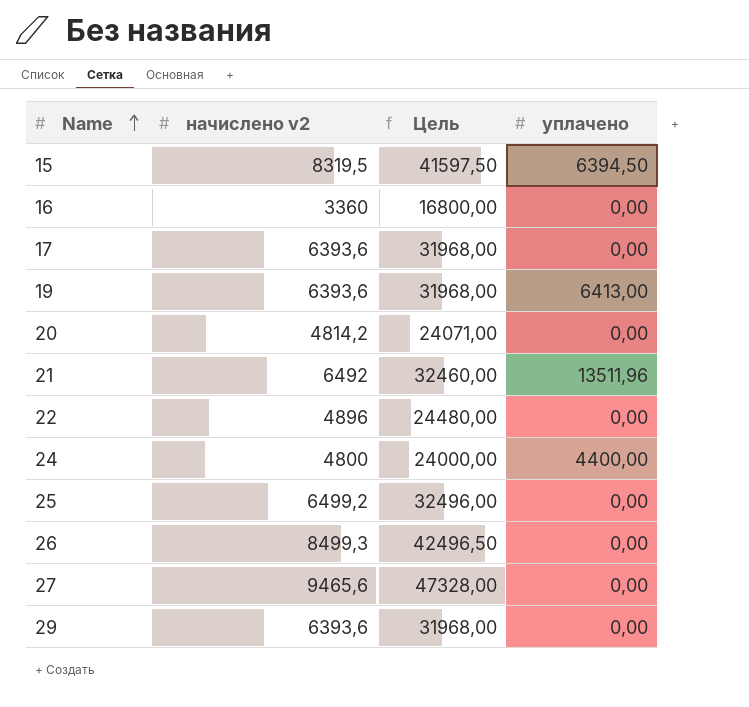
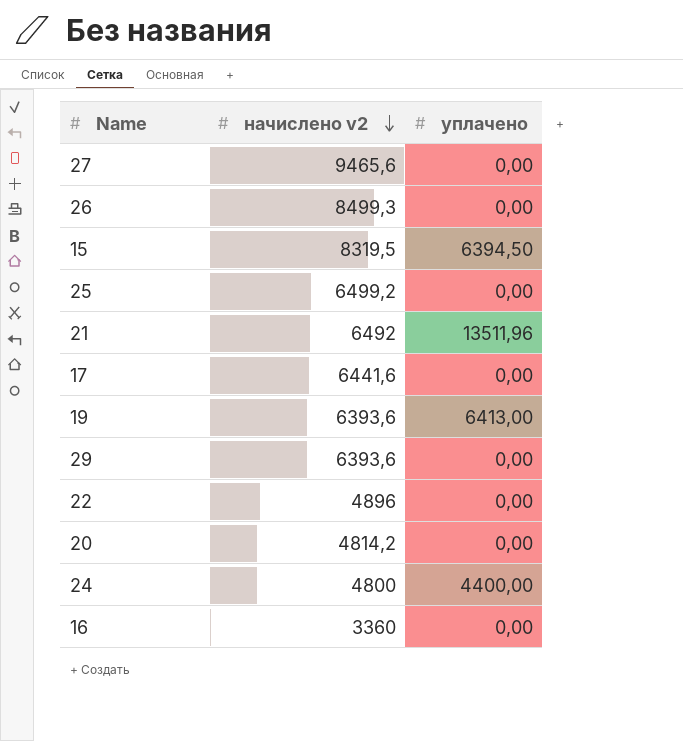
row order: Name ascending -> начислено v2 descending
column Цель | formula: [начислено v2] * 5 -> none
17 | начислено v2: 6393,6 -> 6441,6

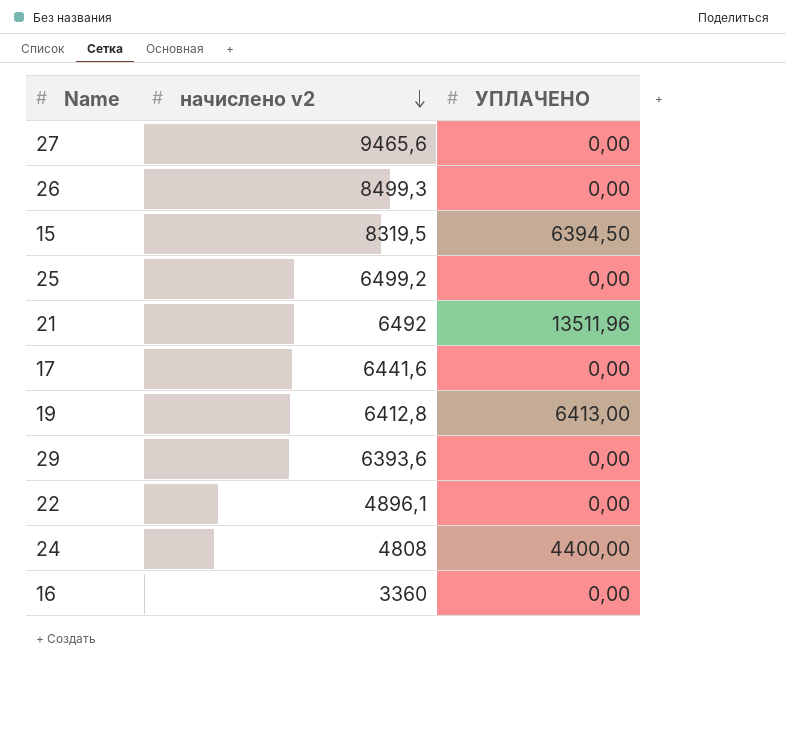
column name: уплачено -> УПЛАЧЕНО
row 20: 4814,2 | 0,00 -> none
19 | начислено v2: 6393,6 -> 6412,8
22 | начислено v2: 4896 -> 4896,1
24 | начислено v2: 4800 -> 4808

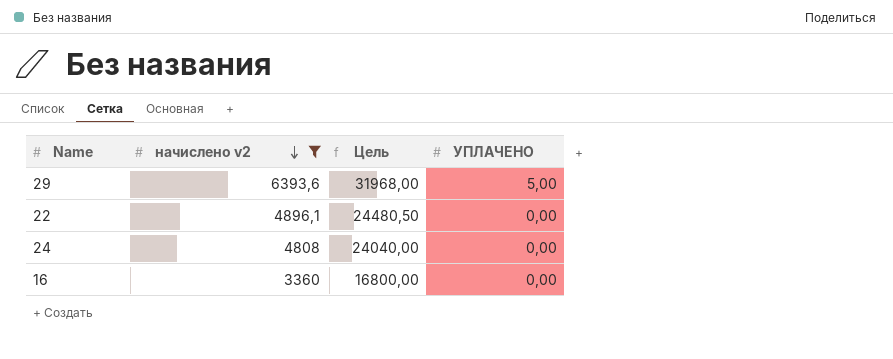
filter: none -> начислено v2 <= 6393,6
column Цель | formula: none -> [начислено v2] * 5
29 | УПЛАЧЕНО: 0,00 -> 5,00
24 | УПЛАЧЕНО: 4400,00 -> 0,00

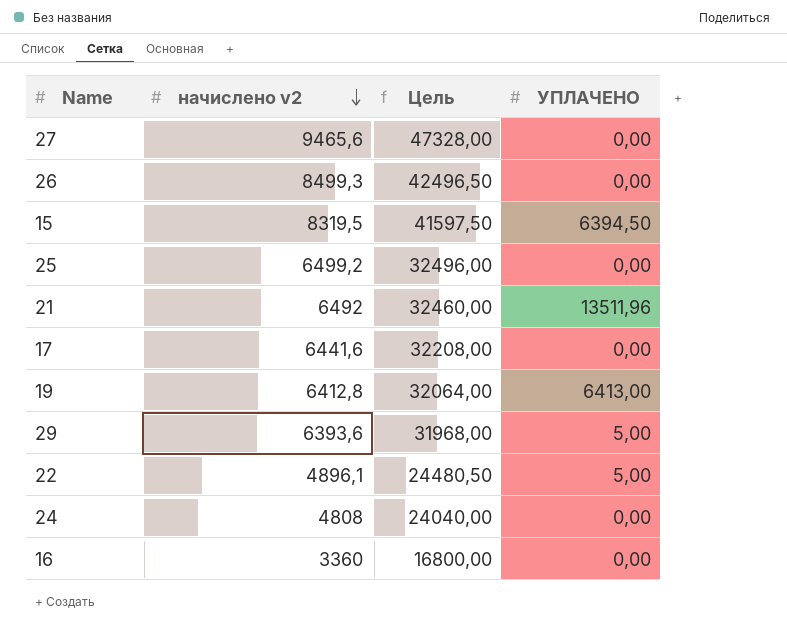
filter: начислено v2 <= 6393,6 -> none
22 | УПЛАЧЕНО: 0,00 -> 5,00

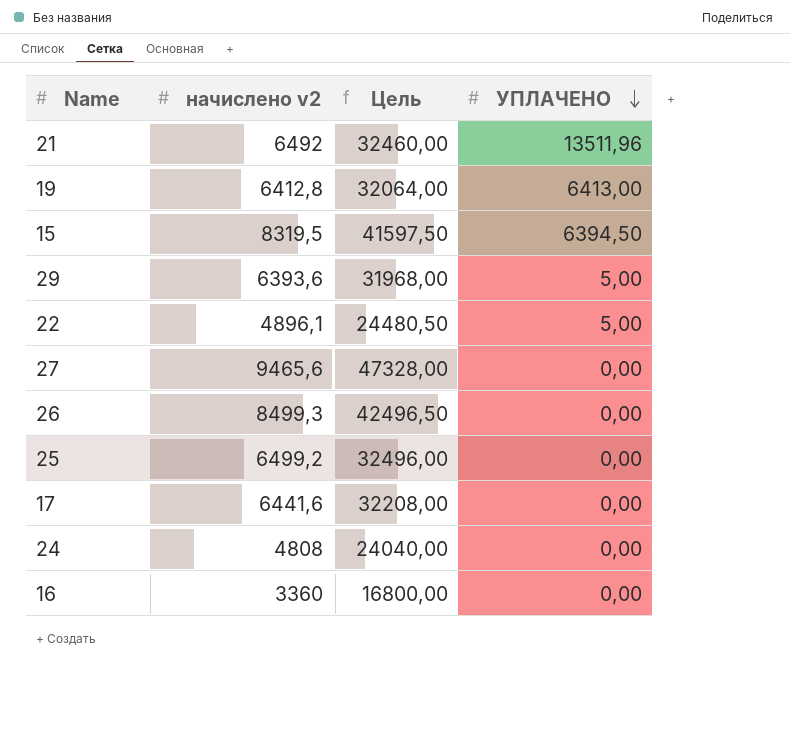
row order: начислено v2 descending -> УПЛАЧЕНО descending

